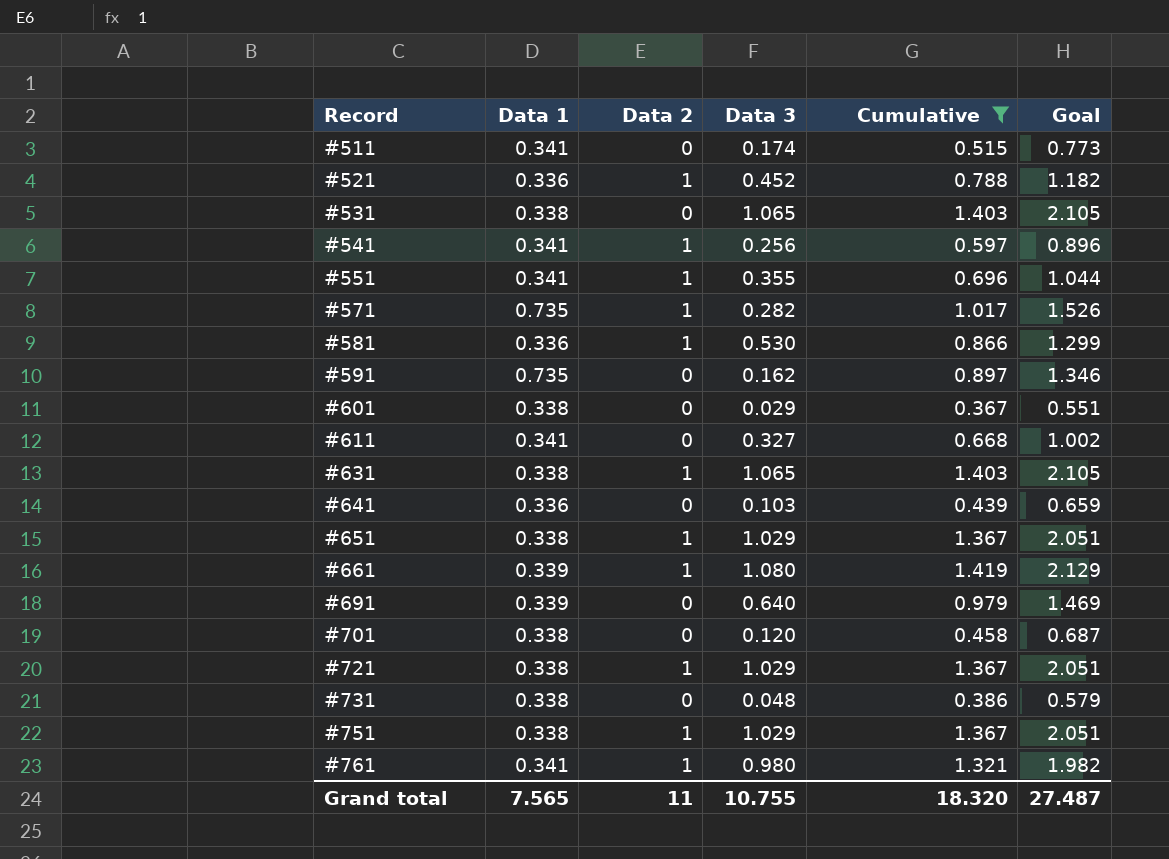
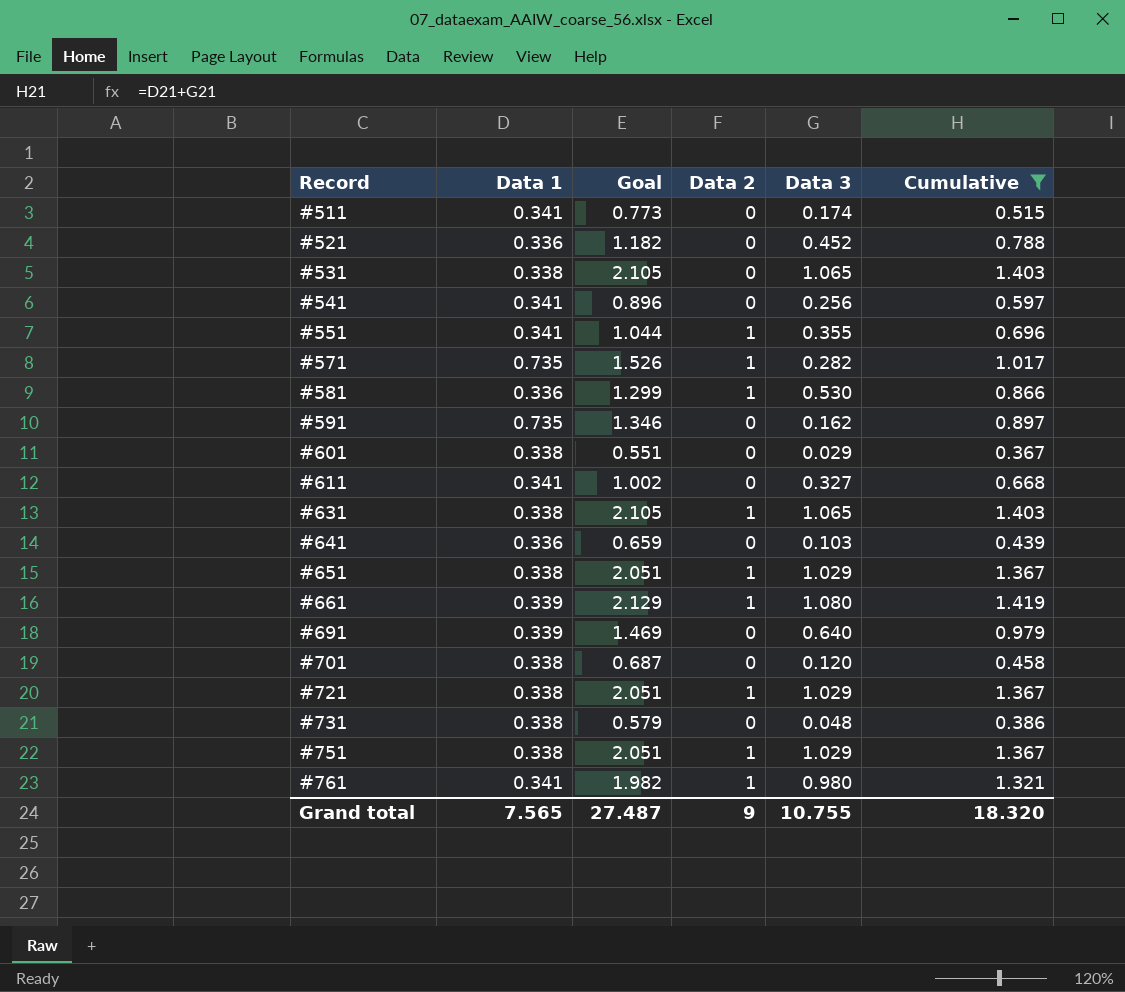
column Goal | position: 6 -> 3
#521 | Data 2: 1 -> 0
#541 | Data 2: 1 -> 0
Grand total | Data 2: 11 -> 9

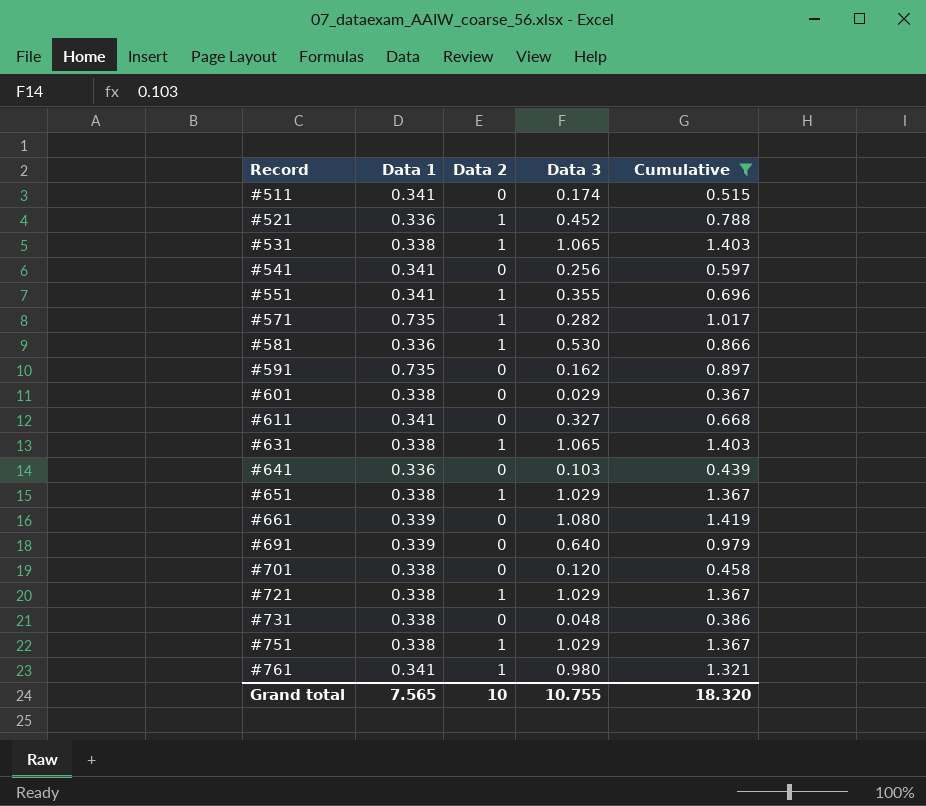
column Goal | formula: [Cumulative] * 1.5 -> none
#521 | Data 2: 0 -> 1
#531 | Data 2: 0 -> 1
#661 | Data 2: 1 -> 0
Grand total | Data 2: 9 -> 10

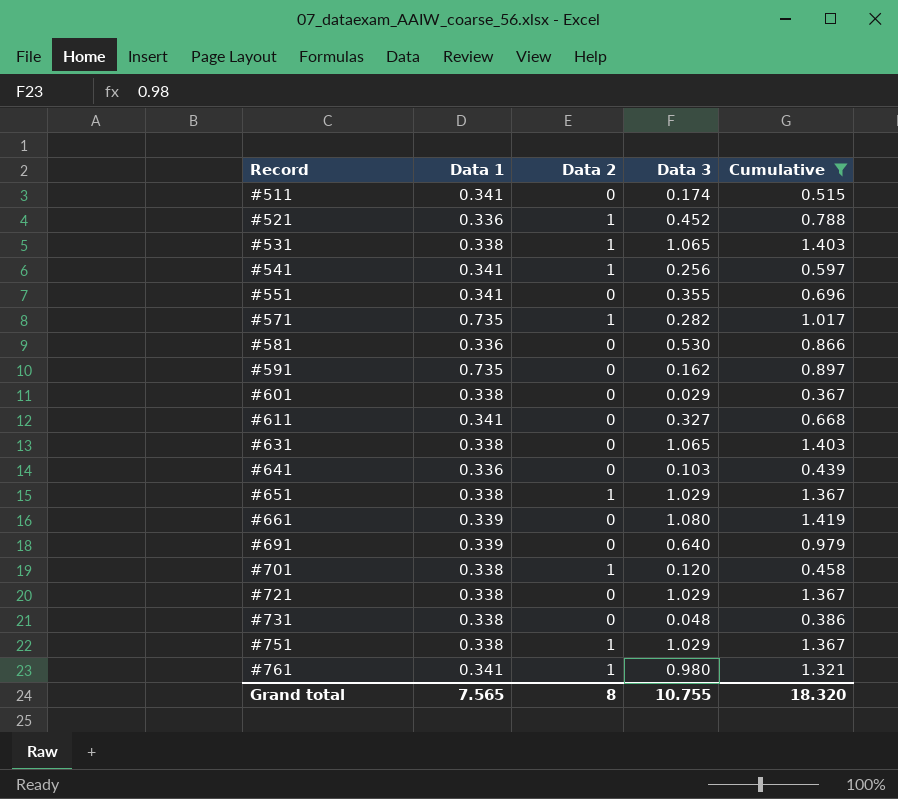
#541 | Data 2: 0 -> 1
#551 | Data 2: 1 -> 0
#581 | Data 2: 1 -> 0
#631 | Data 2: 1 -> 0
#701 | Data 2: 0 -> 1
#721 | Data 2: 1 -> 0
Grand total | Data 2: 10 -> 8

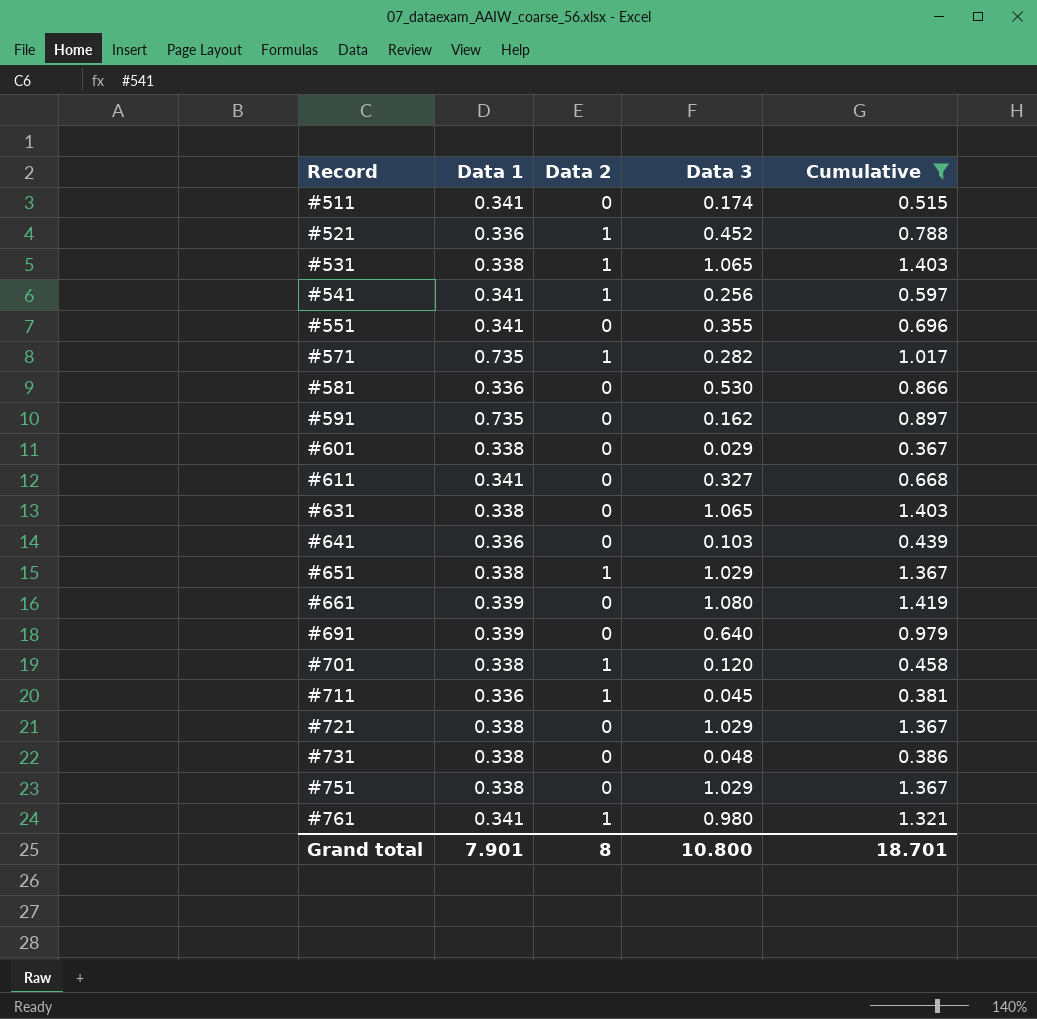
row #711: none -> 0.336 | 1 | 0.045 | 0.381
#751 | Data 2: 1 -> 0
Grand total | Data 1: 7.565 -> 7.901
Grand total | Data 3: 10.755 -> 10.800
Grand total | Cumulative: 18.320 -> 18.701

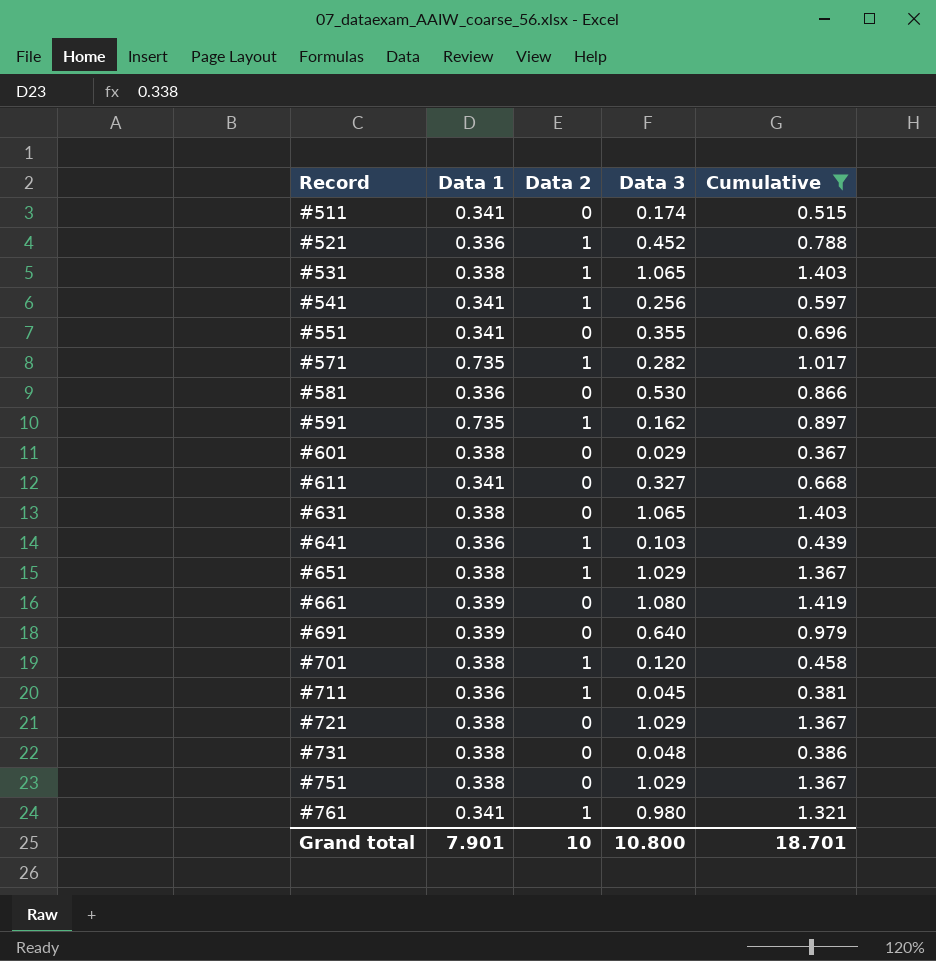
#591 | Data 2: 0 -> 1
#641 | Data 2: 0 -> 1
Grand total | Data 2: 8 -> 10

